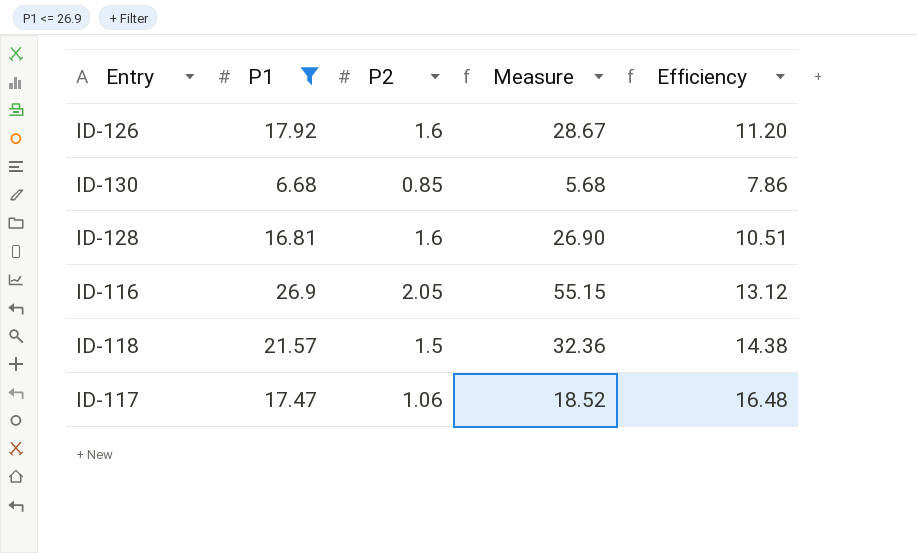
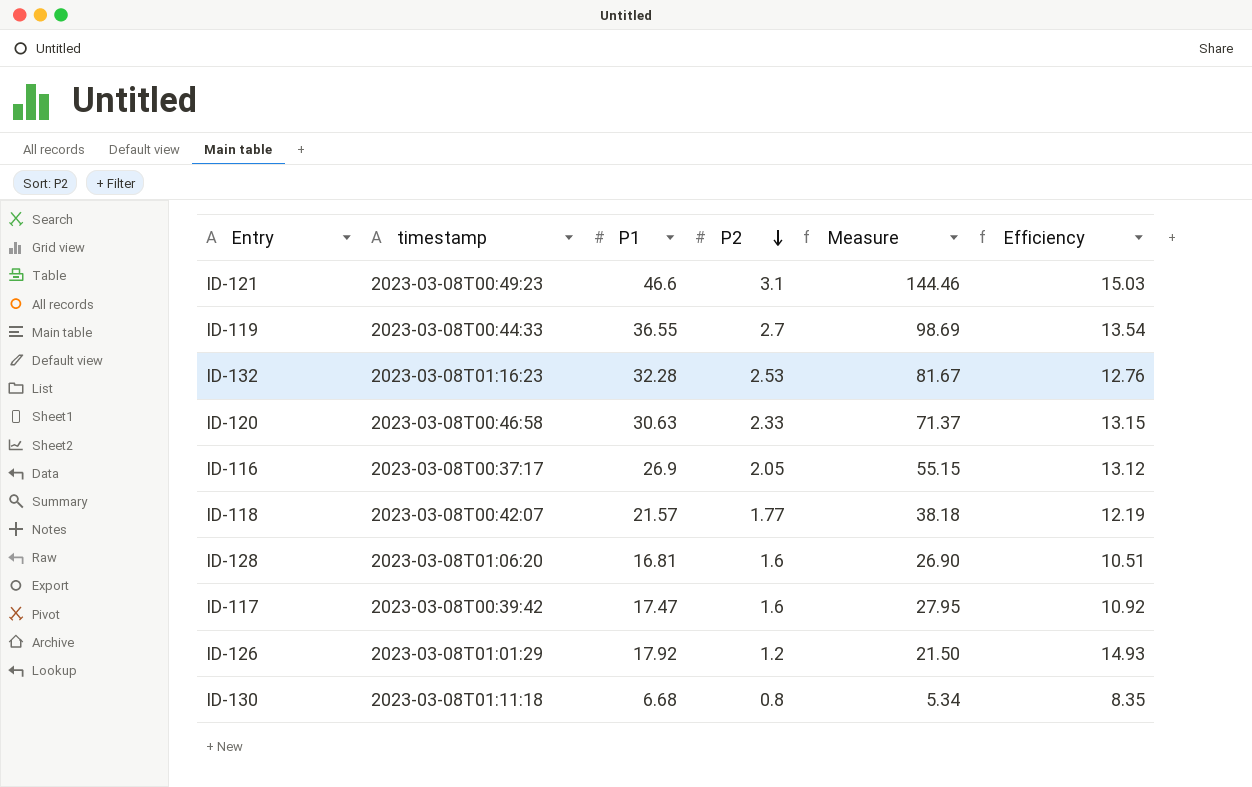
filter: P1 <= 26.9 -> none
row order: none -> P2 descending
column timestamp | position: none -> 2
ID-118 | P2: 1.5 -> 1.77
ID-118 | Measure: 32.36 -> 38.18
ID-118 | Efficiency: 14.38 -> 12.19
ID-117 | P2: 1.06 -> 1.6
ID-117 | Measure: 18.52 -> 27.95
ID-117 | Efficiency: 16.48 -> 10.92
ID-126 | P2: 1.6 -> 1.2
ID-126 | Measure: 28.67 -> 21.50
ID-126 | Efficiency: 11.20 -> 14.93
ID-130 | P2: 0.85 -> 0.8
ID-130 | Measure: 5.68 -> 5.34
ID-130 | Efficiency: 7.86 -> 8.35

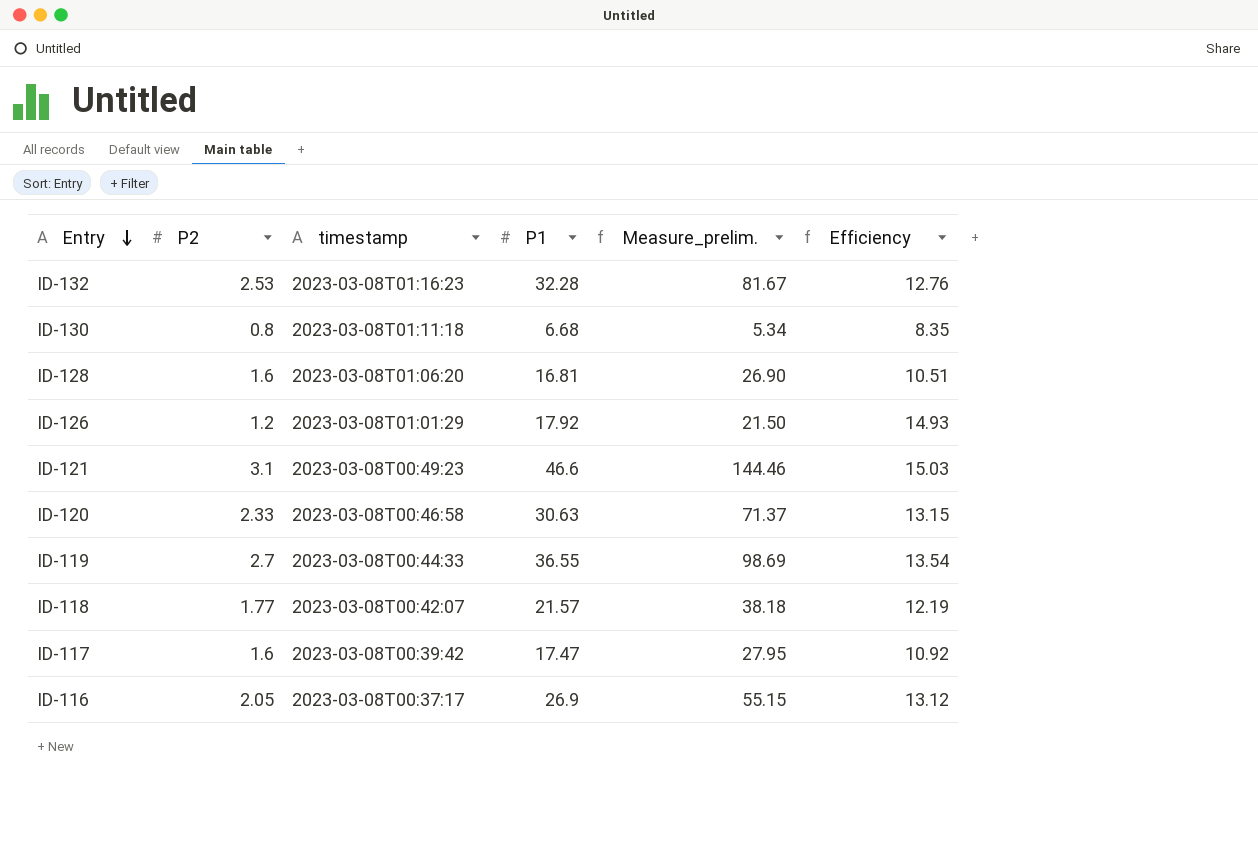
row order: P2 descending -> Entry descending
column P2 | position: 4 -> 2
column name: Measure -> Measure_prelim.

